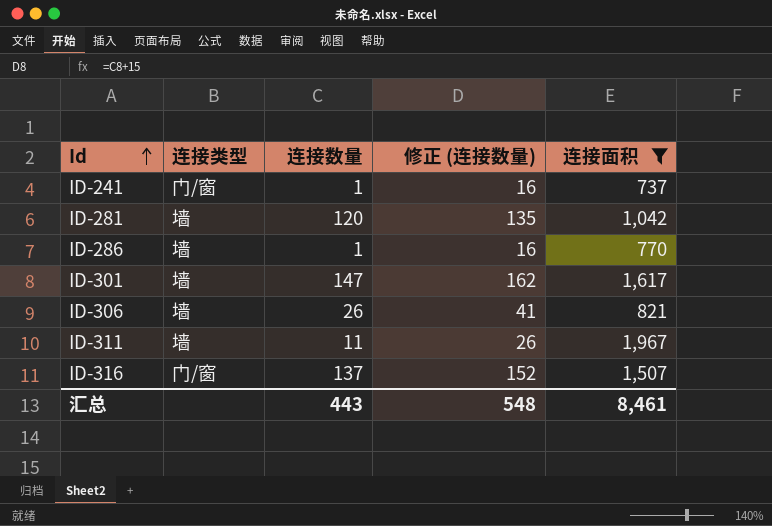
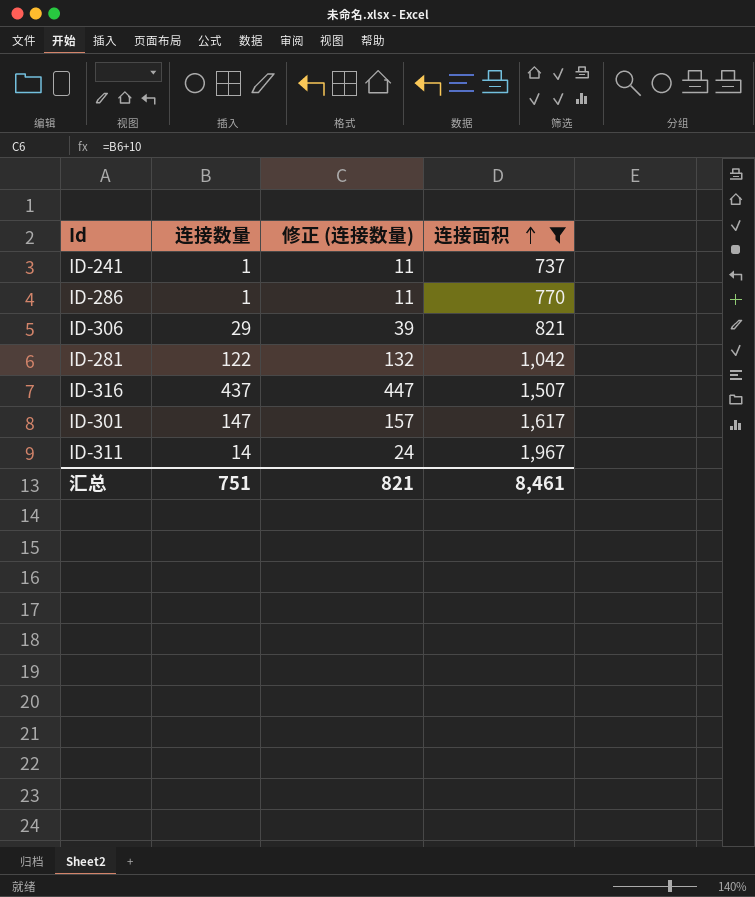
row order: Id ascending -> 连接面积 ascending
column 连接类型 | position: 2 -> none
column 修正 (连接数量) | formula: [连接数量] + 15 -> [连接数量] + 10
ID-306 | 连接数量: 26 -> 29
ID-281 | 连接数量: 120 -> 122
ID-316 | 连接数量: 137 -> 437
ID-311 | 连接数量: 11 -> 14
汇总 | 连接数量: 443 -> 751
汇总 | 修正 (连接数量): 548 -> 821

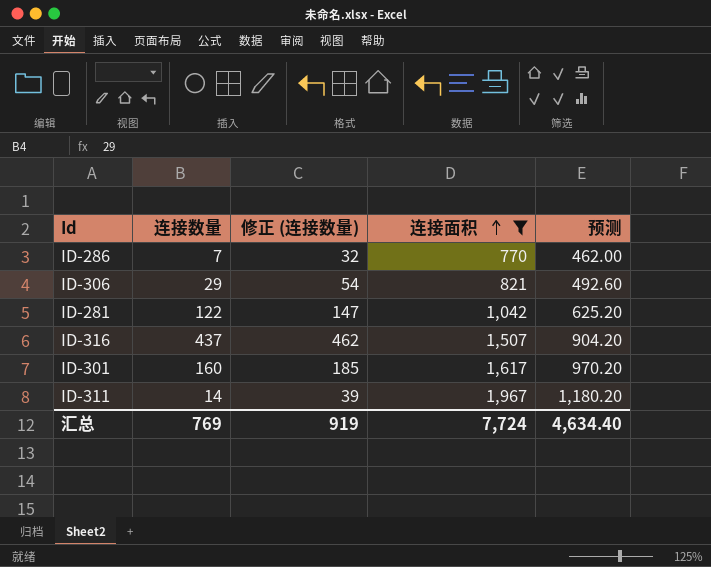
column 修正 (连接数量) | formula: [连接数量] + 10 -> [连接数量] + 25
column 预测 | formula: none -> [连接面积] * 0.6
row ID-241: 1 | 11 | 737 -> none
ID-286 | 连接数量: 1 -> 7
ID-301 | 连接数量: 147 -> 160
汇总 | 连接数量: 751 -> 769
汇总 | 修正 (连接数量): 821 -> 919
汇总 | 连接面积: 8,461 -> 7,724

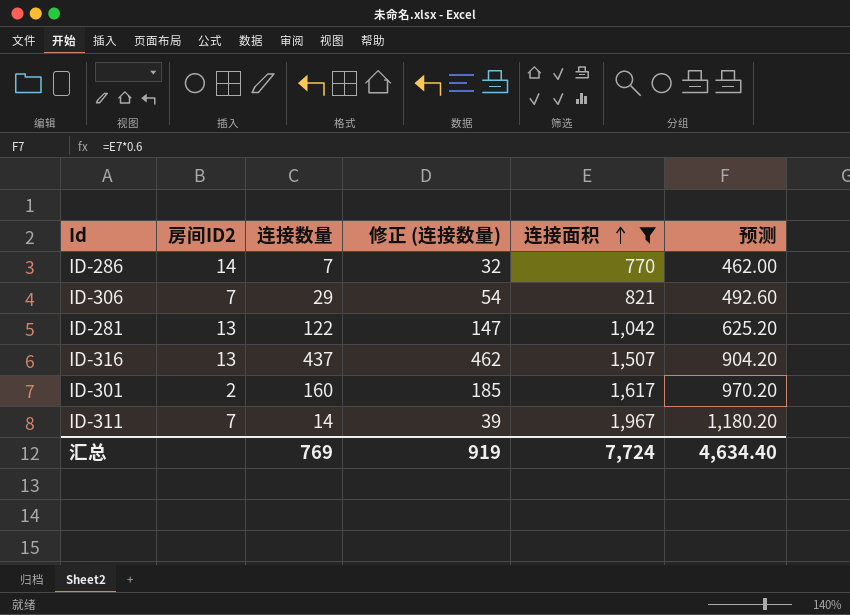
column 房间ID2 | position: none -> 2

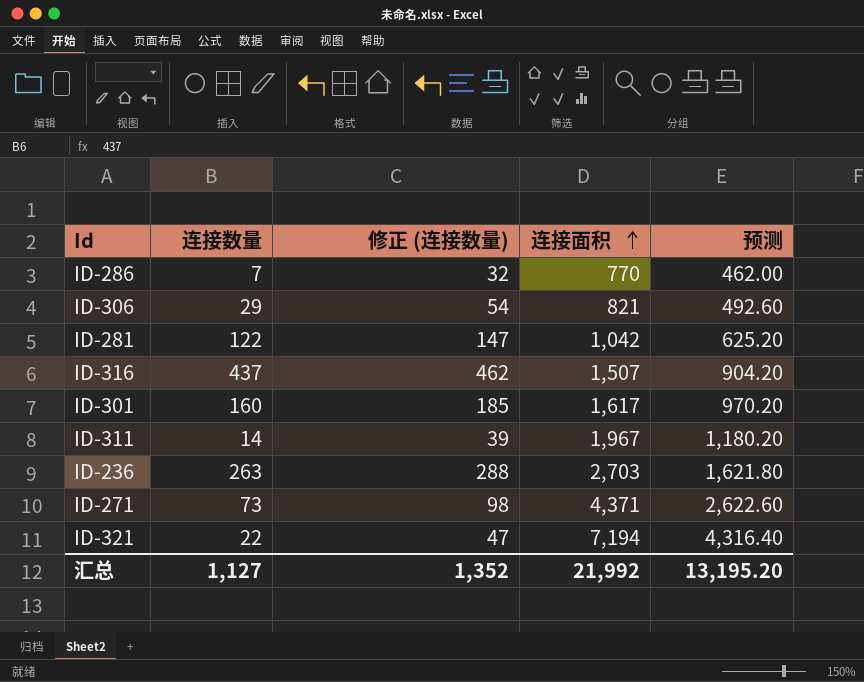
filter: 连接面积 <= 1,967 -> none
column 房间ID2 | position: 2 -> none
汇总 | 连接数量: 769 -> 1,127
汇总 | 修正 (连接数量): 919 -> 1,352
汇总 | 连接面积: 7,724 -> 21,992
汇总 | 预测: 4,634.40 -> 13,195.20

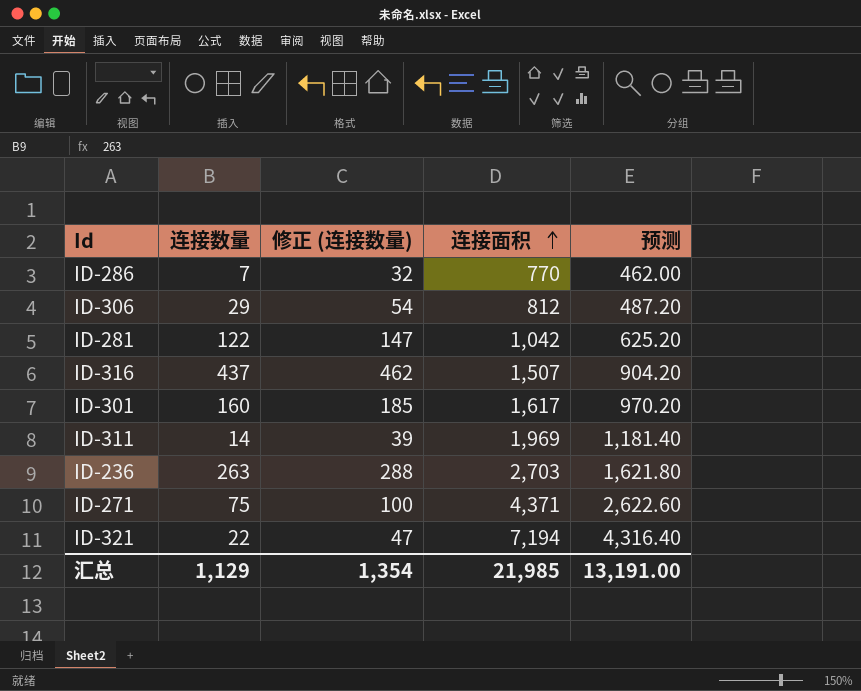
ID-306 | 连接面积: 821 -> 812
ID-306 | 预测: 492.60 -> 487.20
ID-311 | 连接面积: 1,967 -> 1,969
ID-311 | 预测: 1,180.20 -> 1,181.40
ID-271 | 连接数量: 73 -> 75
ID-271 | 修正 (连接数量): 98 -> 100
汇总 | 连接数量: 1,127 -> 1,129
汇总 | 修正 (连接数量): 1,352 -> 1,354
汇总 | 连接面积: 21,992 -> 21,985
汇总 | 预测: 13,195.20 -> 13,191.00

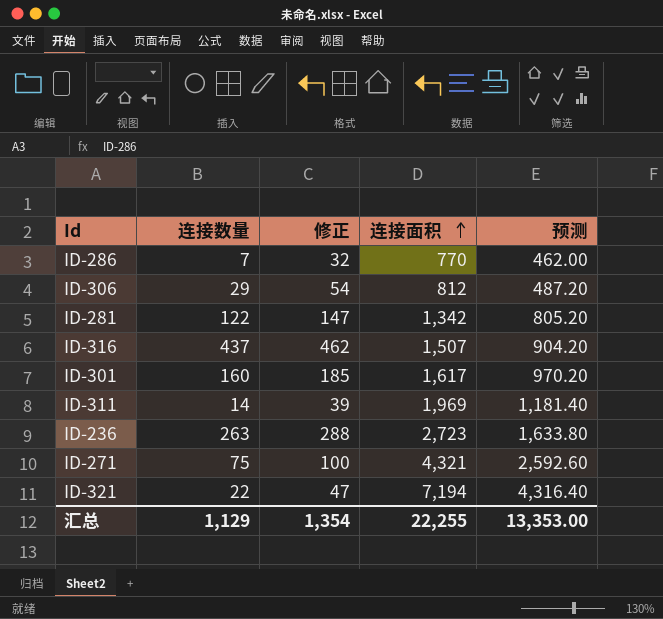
column name: 修正 (连接数量) -> 修正
ID-281 | 连接面积: 1,042 -> 1,342
ID-281 | 预测: 625.20 -> 805.20
ID-236 | 连接面积: 2,703 -> 2,723
ID-236 | 预测: 1,621.80 -> 1,633.80
ID-271 | 连接面积: 4,371 -> 4,321
ID-271 | 预测: 2,622.60 -> 2,592.60
汇总 | 连接面积: 21,985 -> 22,255
汇总 | 预测: 13,191.00 -> 13,353.00

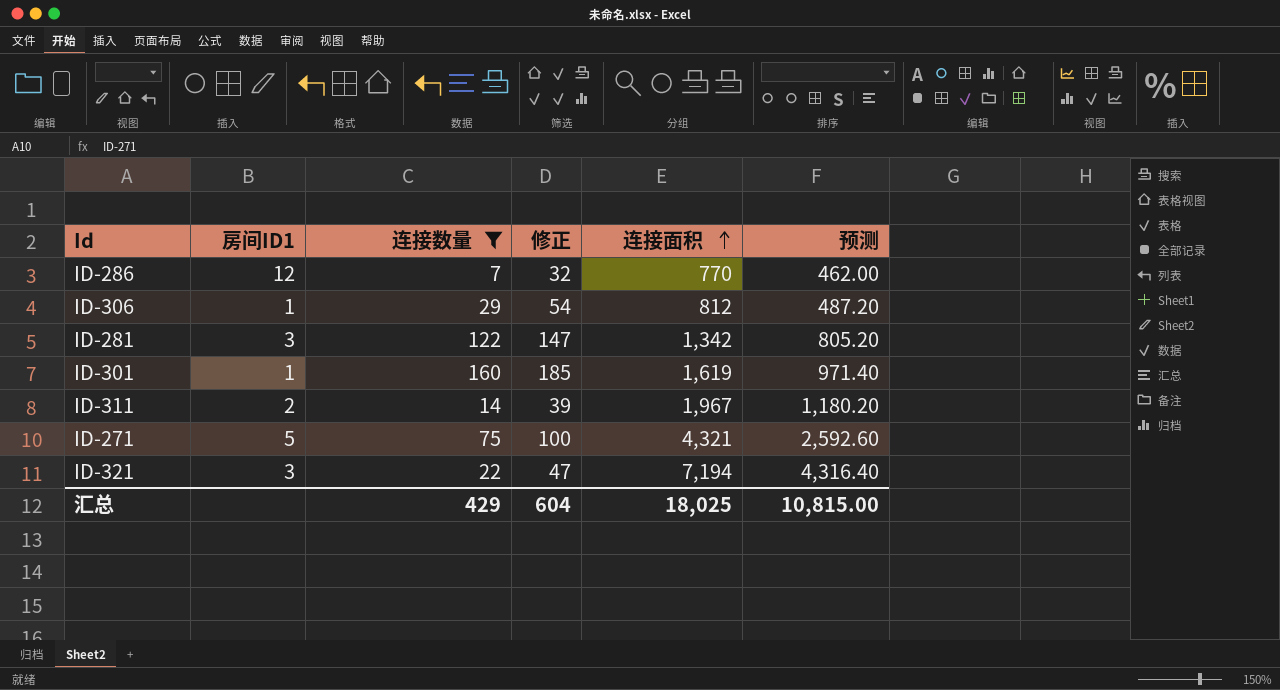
filter: none -> 连接数量 <= 160
column 房间ID1 | position: none -> 2
ID-301 | 连接面积: 1,617 -> 1,619
ID-301 | 预测: 970.20 -> 971.40
ID-311 | 连接面积: 1,969 -> 1,967
ID-311 | 预测: 1,181.40 -> 1,180.20
汇总 | 连接数量: 1,129 -> 429
汇总 | 修正: 1,354 -> 604
汇总 | 连接面积: 22,255 -> 18,025
汇总 | 预测: 13,353.00 -> 10,815.00

